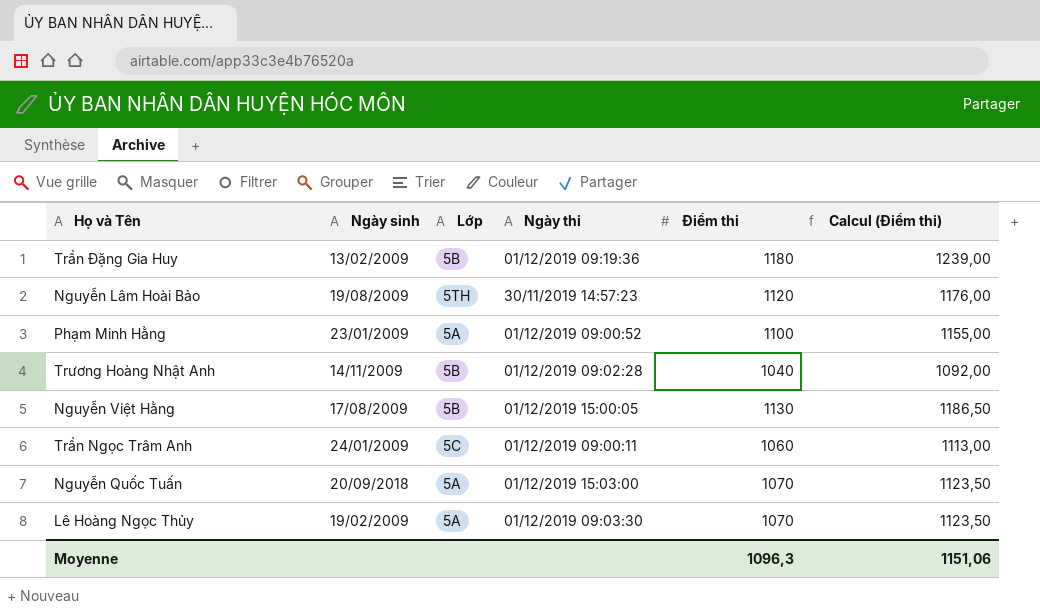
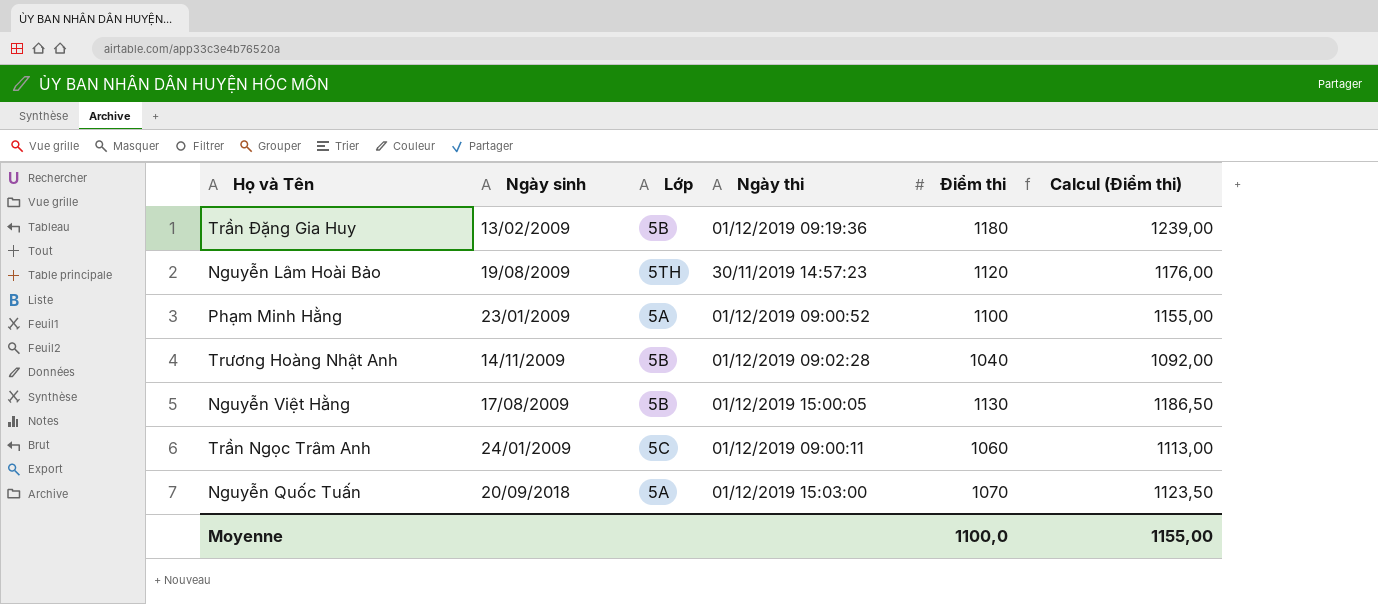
row Lê Hoàng Ngọc Thủy: 19/02/2009 | 5A | 01/12/2019 09:03:30 | 1070 | 1123,50 -> none
Moyenne | Điểm thi: 1096,3 -> 1100,0
Moyenne | Calcul (Điểm thi): 1151,06 -> 1155,00

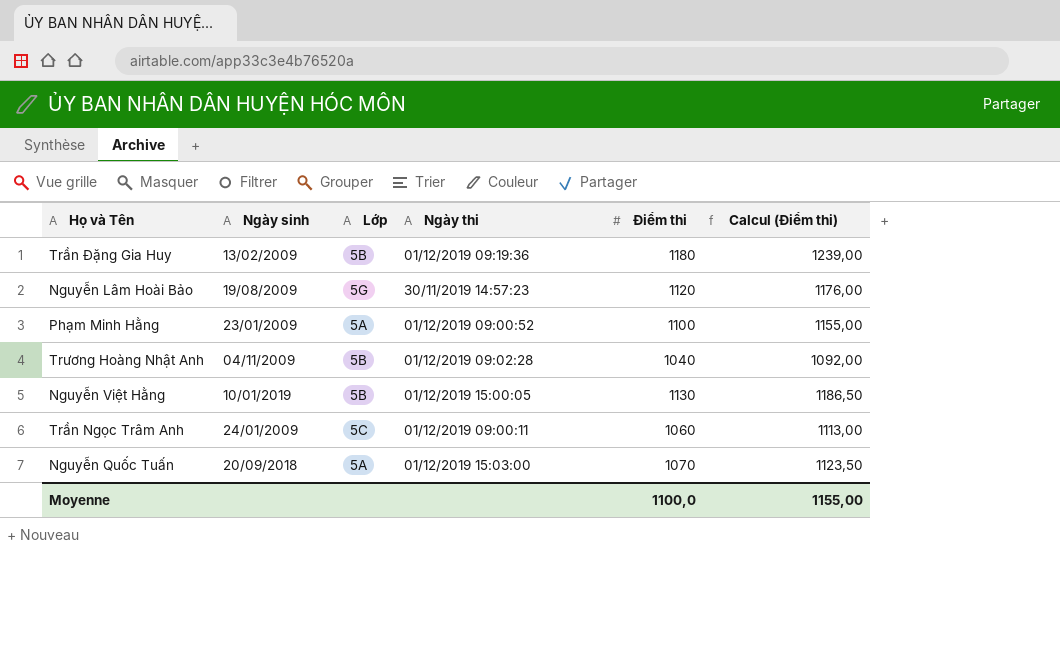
Nguyễn Lâm Hoài Bảo | Lớp: 5TH -> 5G
Trương Hoàng Nhật Anh | Ngày sinh: 14/11/2009 -> 04/11/2009
Nguyễn Việt Hằng | Ngày sinh: 17/08/2009 -> 10/01/2019

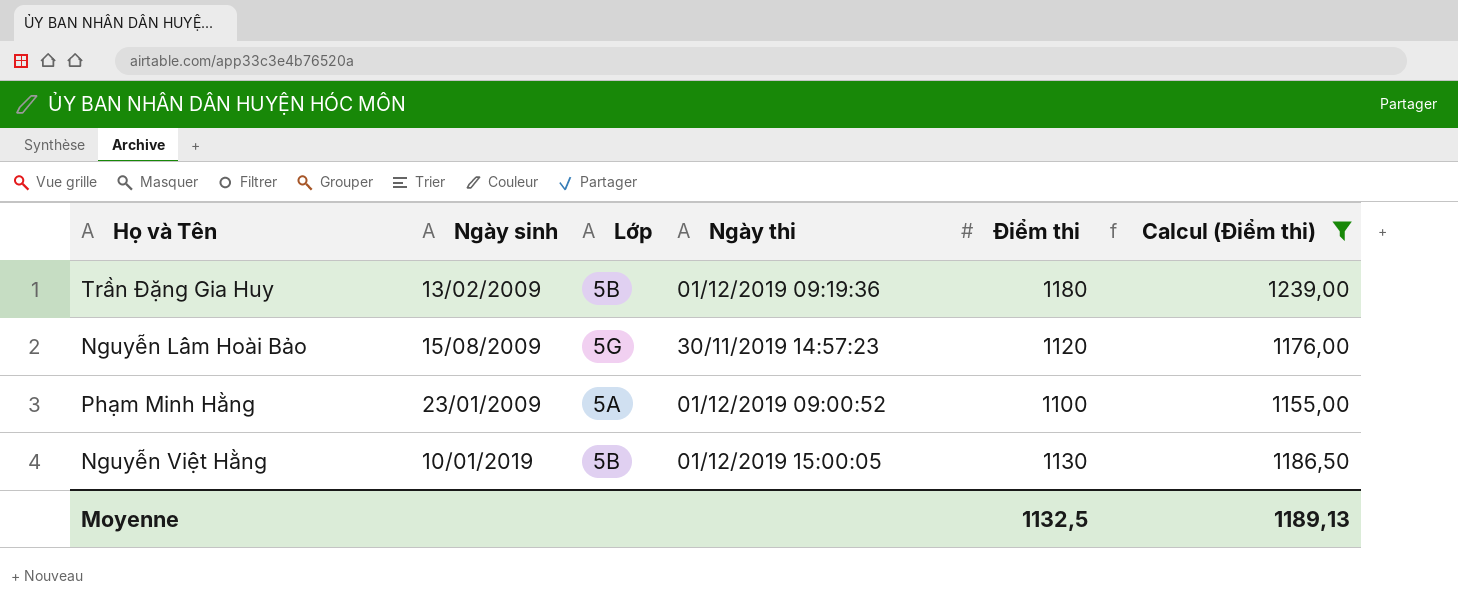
filter: none -> Calcul (Điểm thi) >= 1155,00
Nguyễn Lâm Hoài Bảo | Ngày sinh: 19/08/2009 -> 15/08/2009
Moyenne | Điểm thi: 1100,0 -> 1132,5
Moyenne | Calcul (Điểm thi): 1155,00 -> 1189,13

